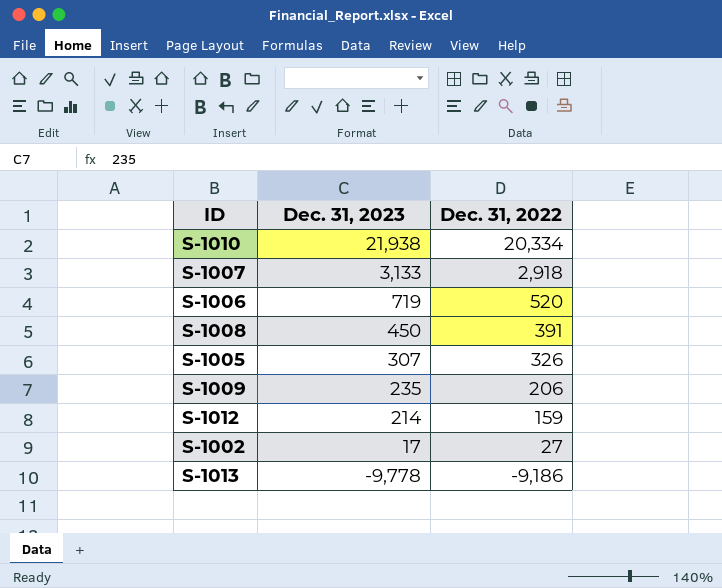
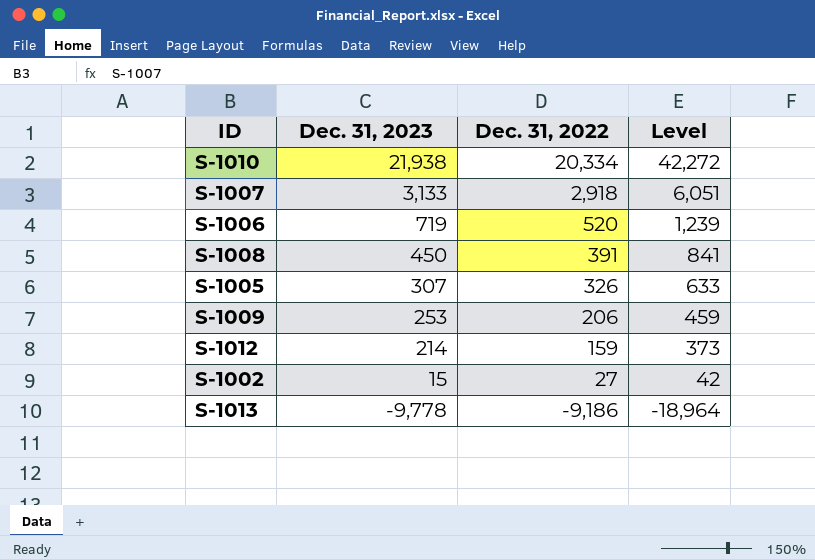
column Level | formula: none -> [Dec. 31, 2023] + [Dec. 31, 2022]
S-1009 | Dec. 31, 2023: 235 -> 253
S-1002 | Dec. 31, 2023: 17 -> 15

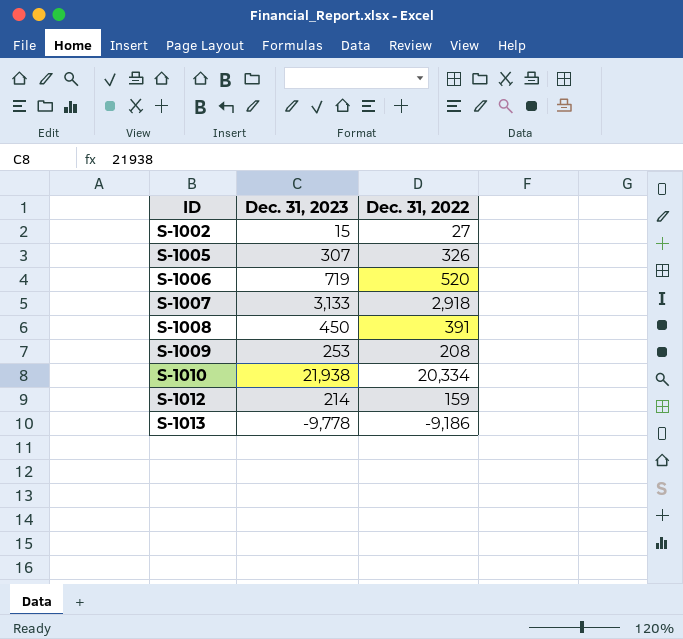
row order: Dec. 31, 2023 descending -> ID ascending
column Level | formula: [Dec. 31, 2023] + [Dec. 31, 2022] -> none
S-1009 | Dec. 31, 2022: 206 -> 208

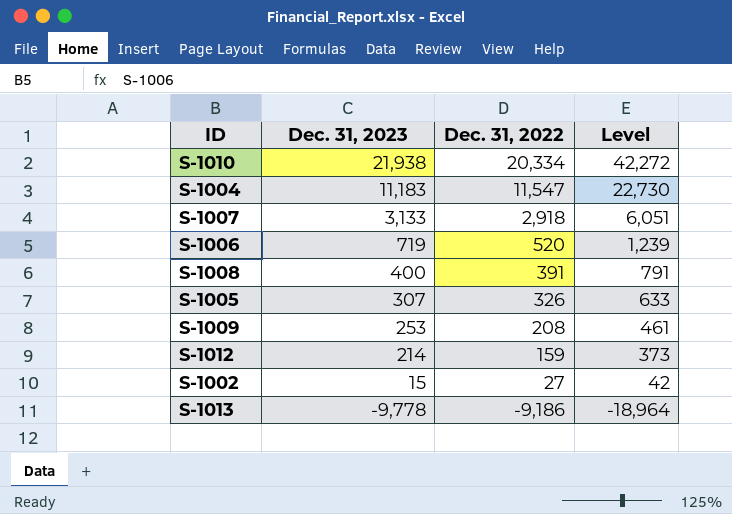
row order: ID ascending -> Dec. 31, 2023 descending
column Level | formula: none -> [Dec. 31, 2023] + [Dec. 31, 2022]
row S-1004: none -> 11,183 | 11,547 | 22,730
S-1008 | Dec. 31, 2023: 450 -> 400

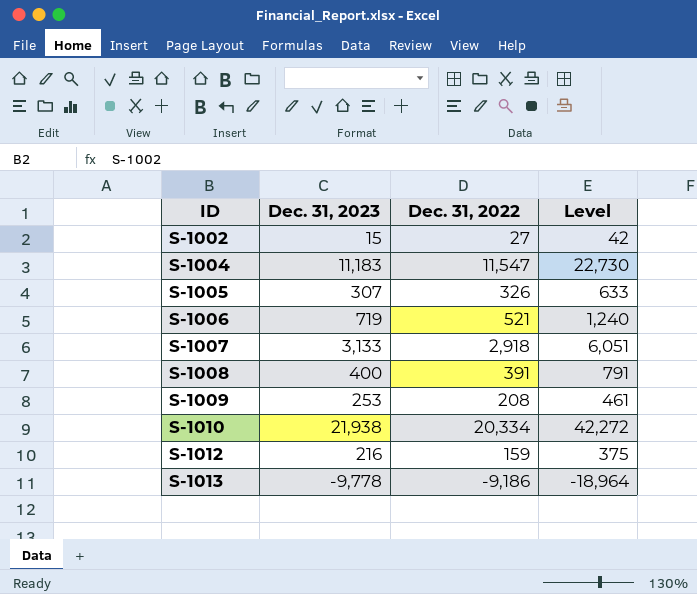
row order: Dec. 31, 2023 descending -> ID ascending
S-1006 | Dec. 31, 2022: 520 -> 521
S-1006 | Level: 1,239 -> 1,240
S-1012 | Dec. 31, 2023: 214 -> 216
S-1012 | Level: 373 -> 375

